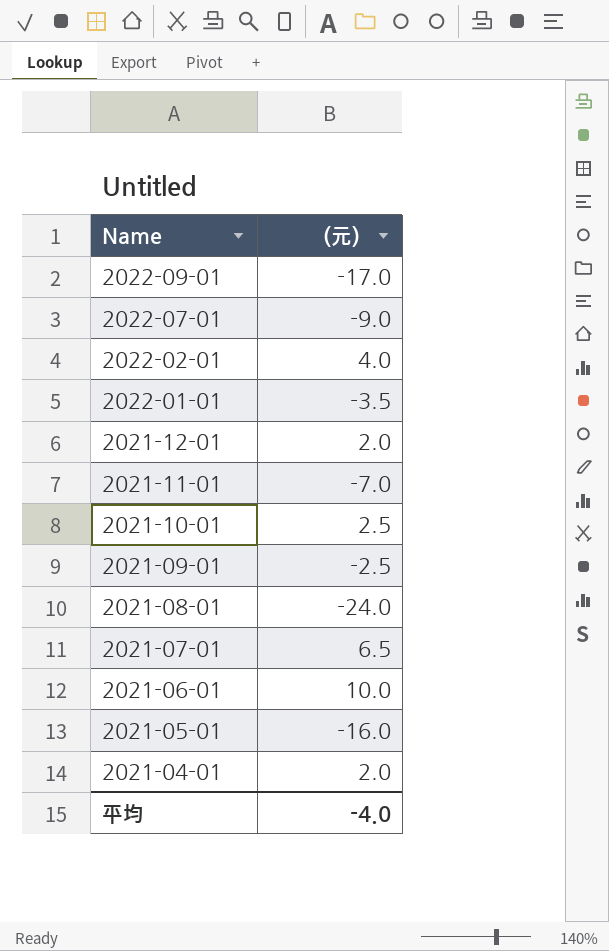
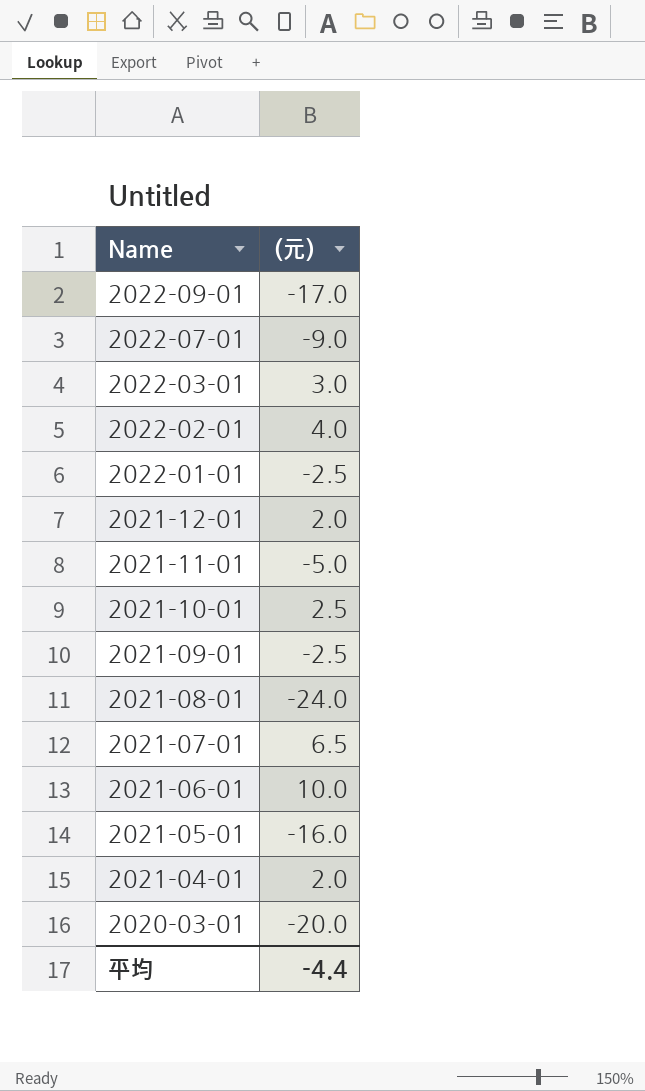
row 2022-03-01: none -> 3.0
2022-01-01 | (元): -3.5 -> -2.5
2021-11-01 | (元): -7.0 -> -5.0
row 2020-03-01: none -> -20.0
平均 | (元): -4.0 -> -4.4

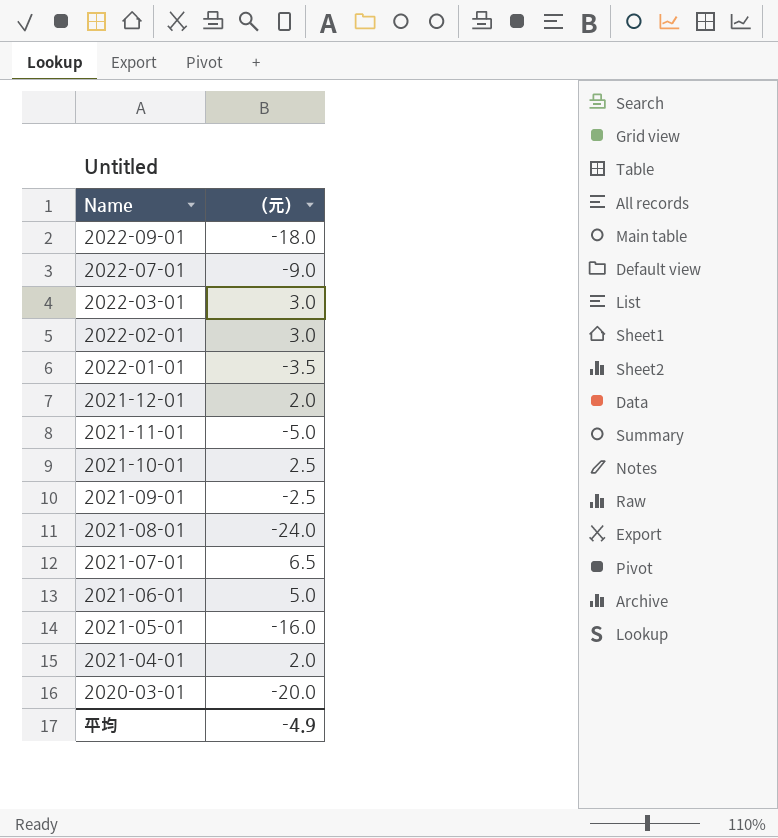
2022-09-01 | (元): -17.0 -> -18.0
2022-02-01 | (元): 4.0 -> 3.0
2022-01-01 | (元): -2.5 -> -3.5
2021-06-01 | (元): 10.0 -> 5.0
平均 | (元): -4.4 -> -4.9

